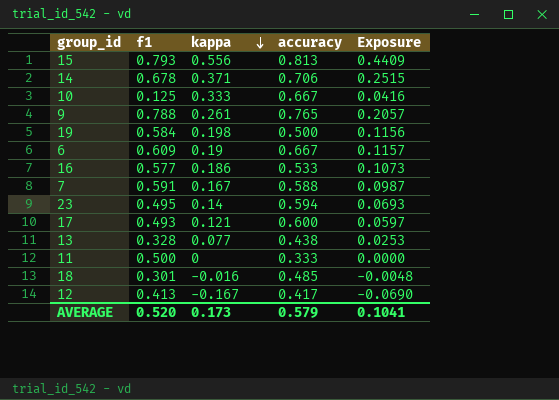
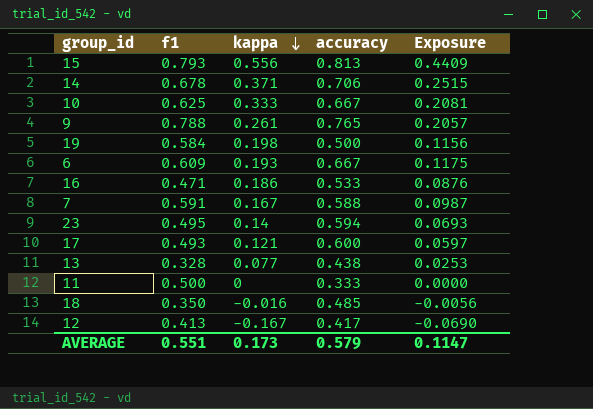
10 | f1: 0.125 -> 0.625
10 | Exposure: 0.0416 -> 0.2081
6 | kappa: 0.19 -> 0.193
6 | Exposure: 0.1157 -> 0.1175
16 | f1: 0.577 -> 0.471
16 | Exposure: 0.1073 -> 0.0876
18 | f1: 0.301 -> 0.350
18 | Exposure: -0.0048 -> -0.0056
AVERAGE | f1: 0.520 -> 0.551
AVERAGE | Exposure: 0.1041 -> 0.1147

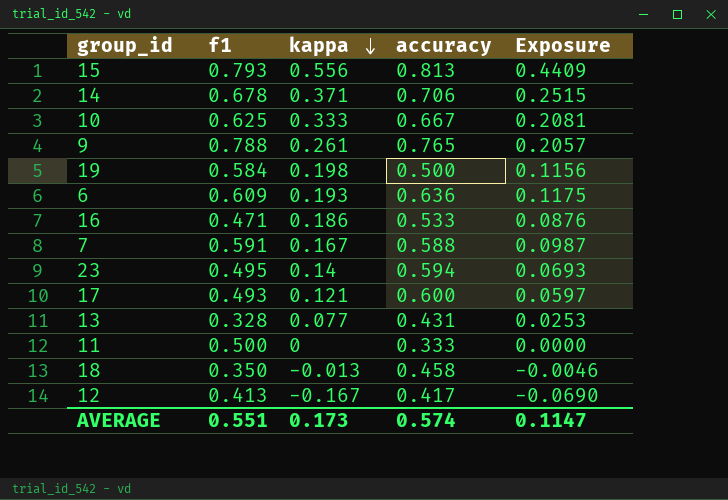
6 | accuracy: 0.667 -> 0.636
13 | accuracy: 0.438 -> 0.431
18 | kappa: -0.016 -> -0.013
18 | accuracy: 0.485 -> 0.458
18 | Exposure: -0.0056 -> -0.0046
AVERAGE | accuracy: 0.579 -> 0.574

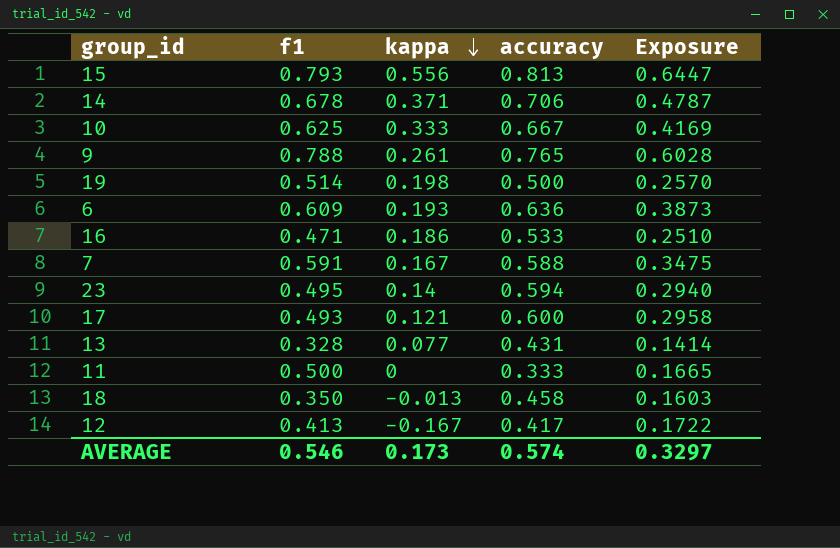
column Exposure | formula: [f1] * [kappa] -> [f1] * [accuracy]
19 | f1: 0.584 -> 0.514
AVERAGE | f1: 0.551 -> 0.546
AVERAGE | Exposure: 0.1147 -> 0.3297

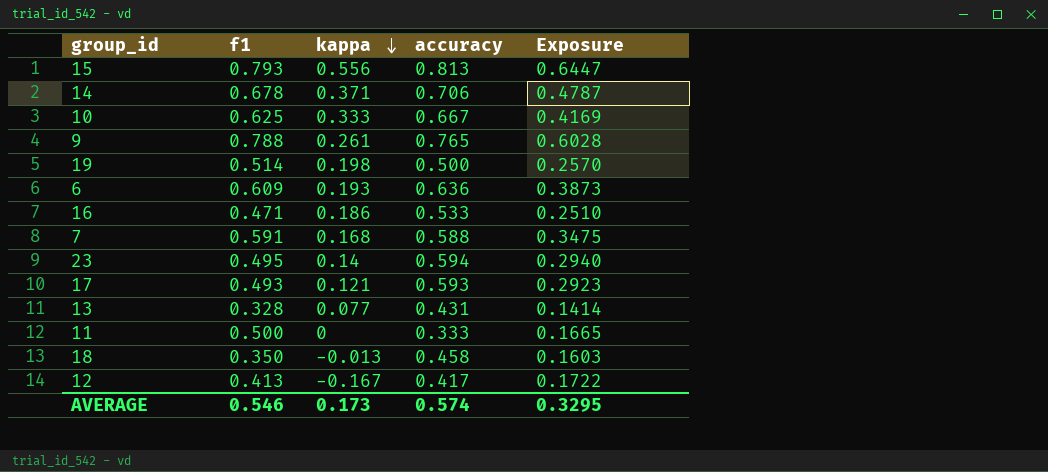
7 | kappa: 0.167 -> 0.168
17 | accuracy: 0.600 -> 0.593
17 | Exposure: 0.2958 -> 0.2923
AVERAGE | Exposure: 0.3297 -> 0.3295

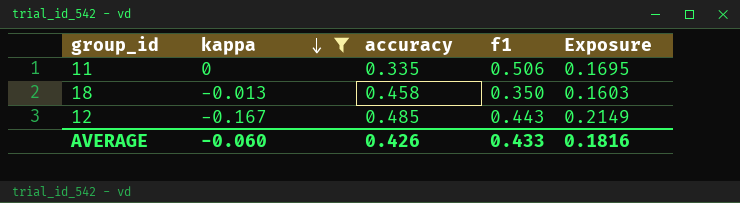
filter: none -> kappa <= 0
column f1 | position: 2 -> 4
11 | accuracy: 0.333 -> 0.335
11 | f1: 0.500 -> 0.506
11 | Exposure: 0.1665 -> 0.1695
12 | accuracy: 0.417 -> 0.485
12 | f1: 0.413 -> 0.443
12 | Exposure: 0.1722 -> 0.2149
AVERAGE | kappa: 0.173 -> -0.060
AVERAGE | accuracy: 0.574 -> 0.426
AVERAGE | f1: 0.546 -> 0.433
AVERAGE | Exposure: 0.3295 -> 0.1816

